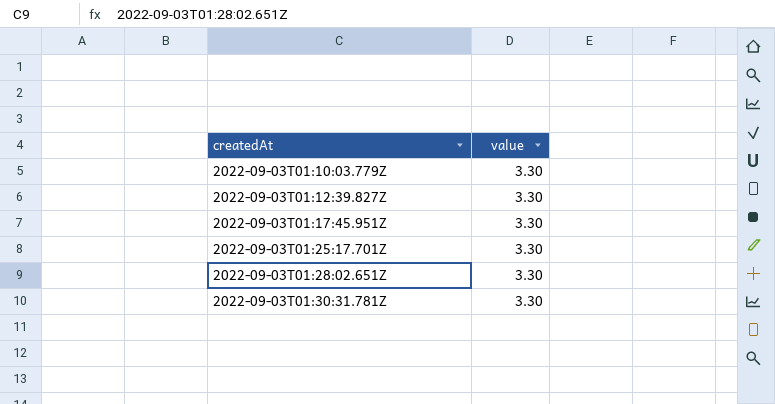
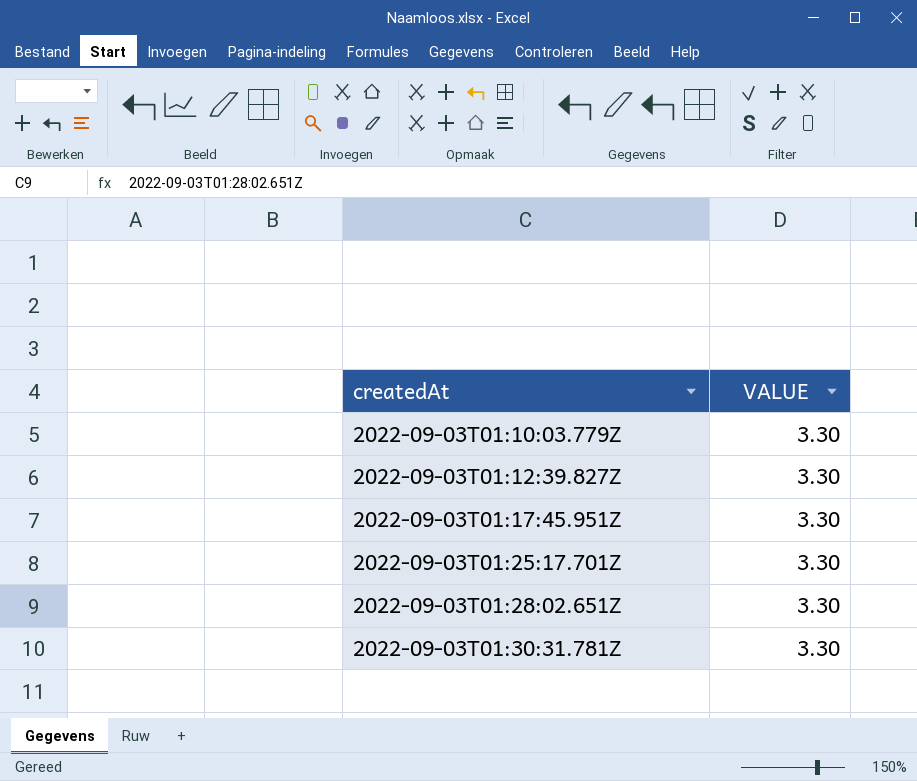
column name: value -> VALUE

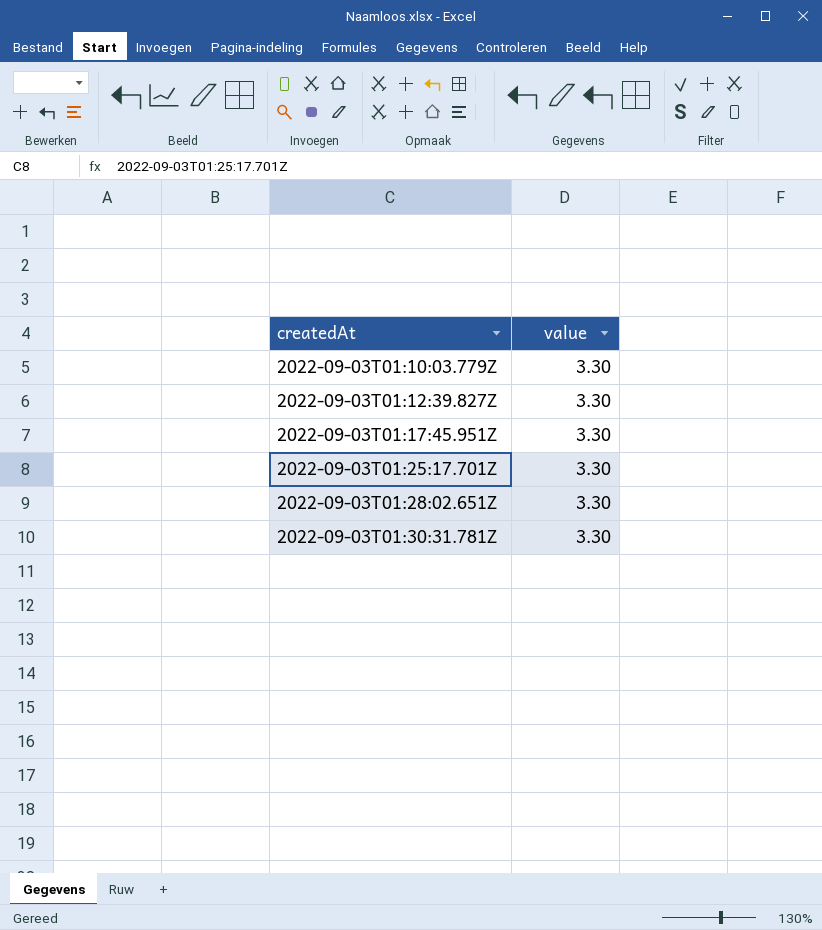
column name: VALUE -> value

